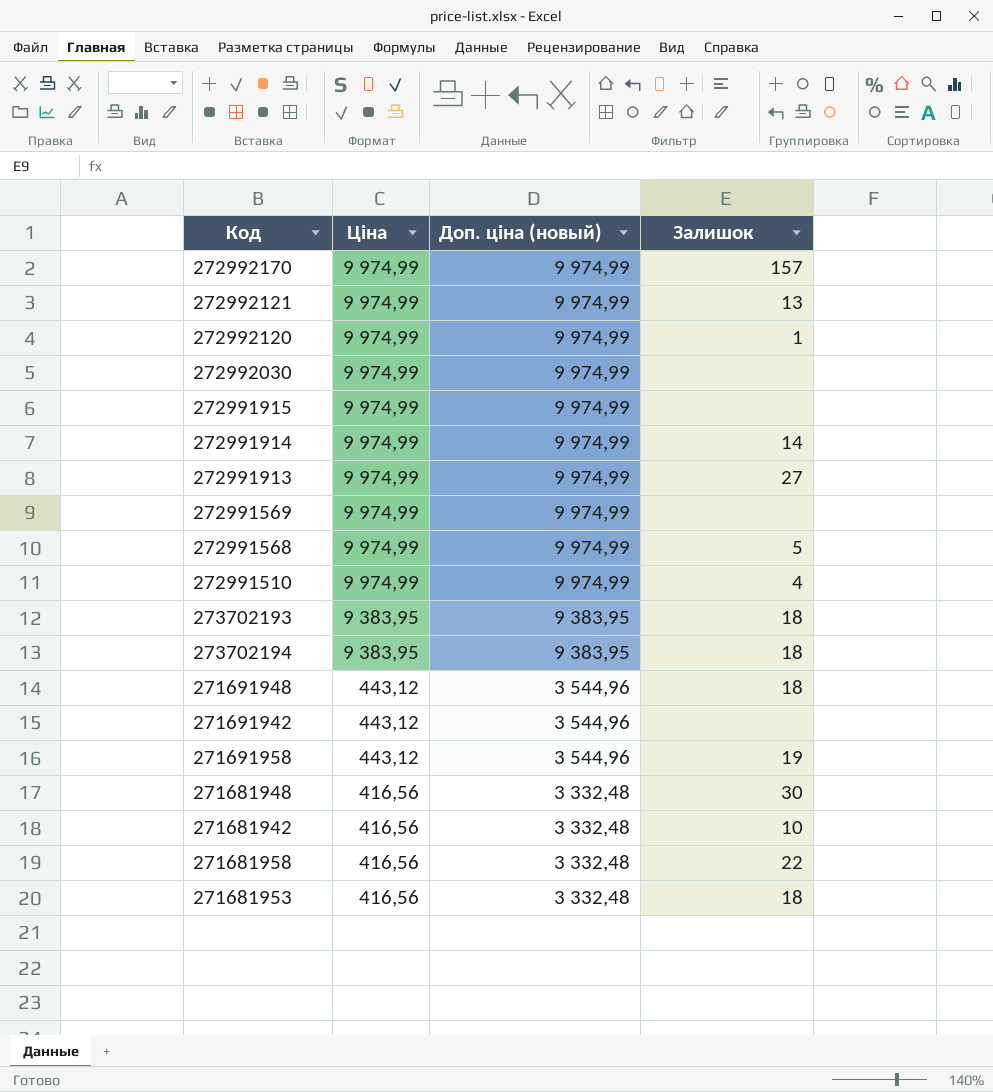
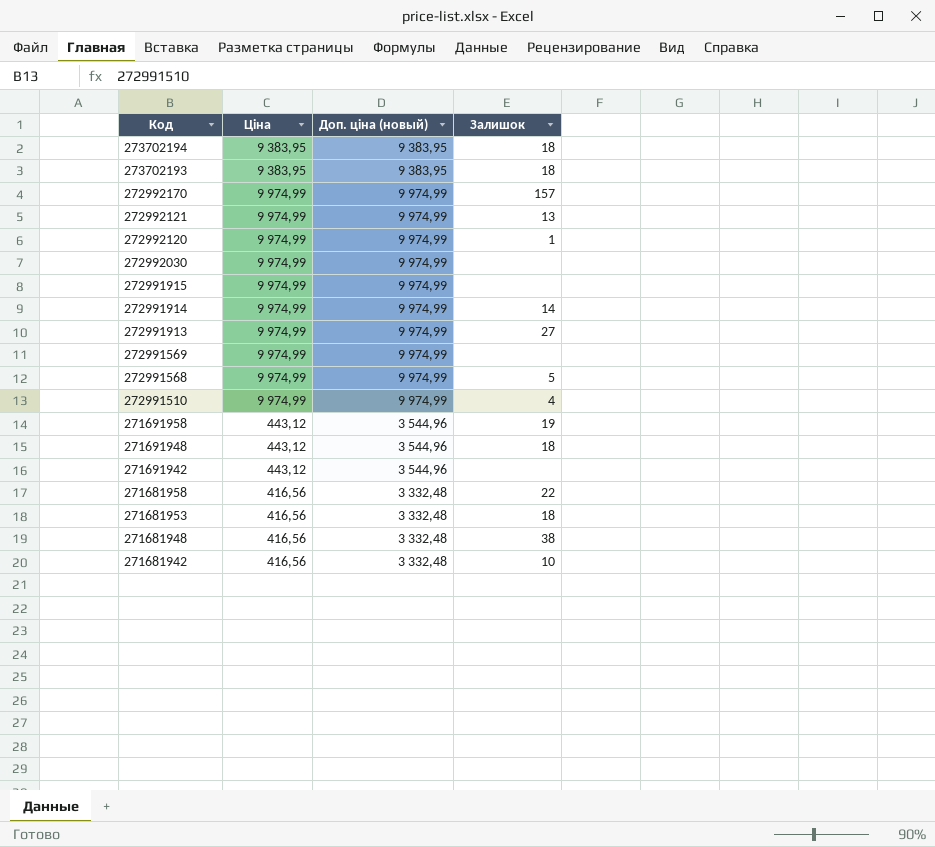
row order: Ціна descending -> Код descending
271681948 | Залишок: 30 -> 38

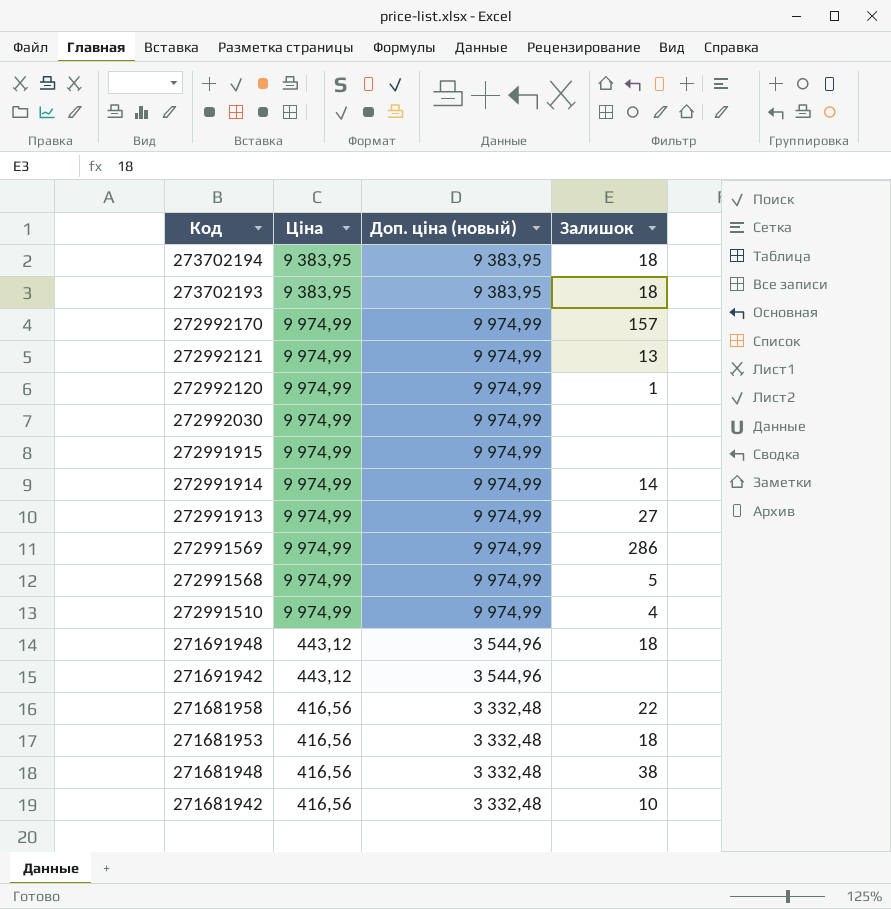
row 271691958: 443,12 | 3 544,96 | 19 -> none
272991569 | Залишок: none -> 286

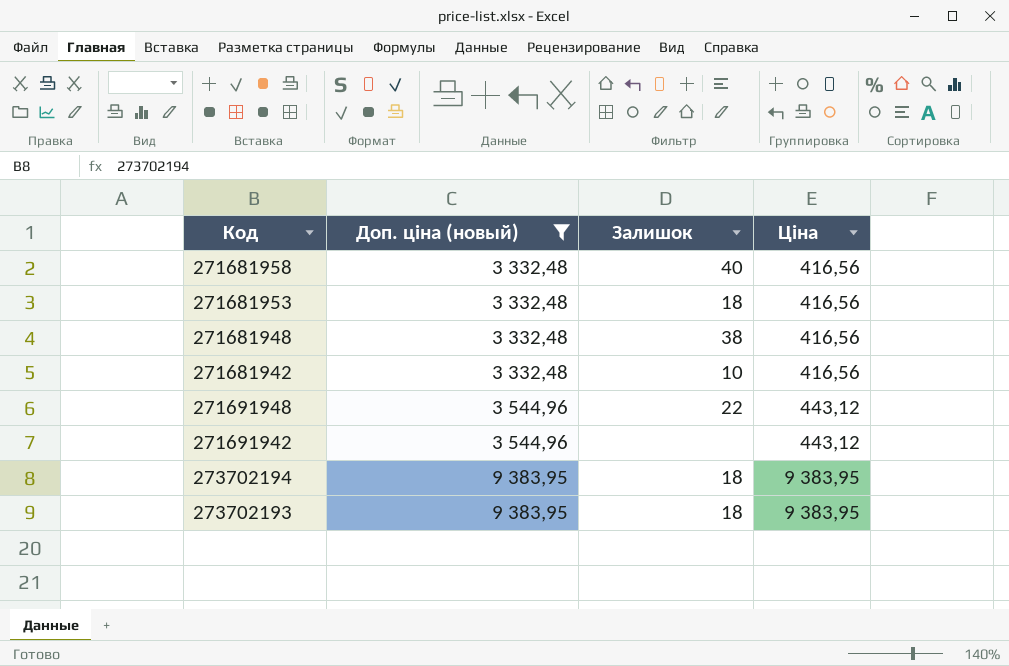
filter: none -> Доп. ціна (новый) != 9 974,99
row order: Код descending -> Доп. ціна (новый) ascending
column Ціна | position: 2 -> 4
271681958 | Залишок: 22 -> 40
271691948 | Залишок: 18 -> 22

